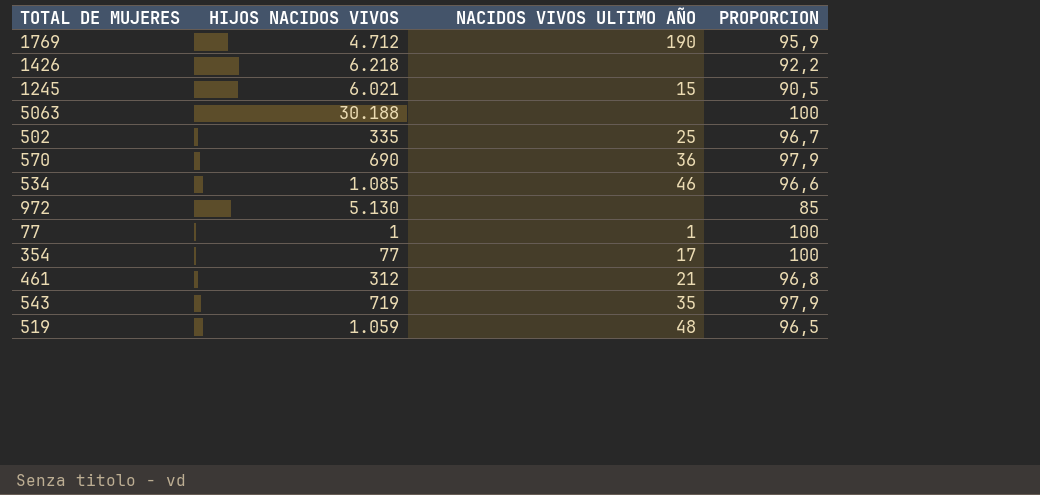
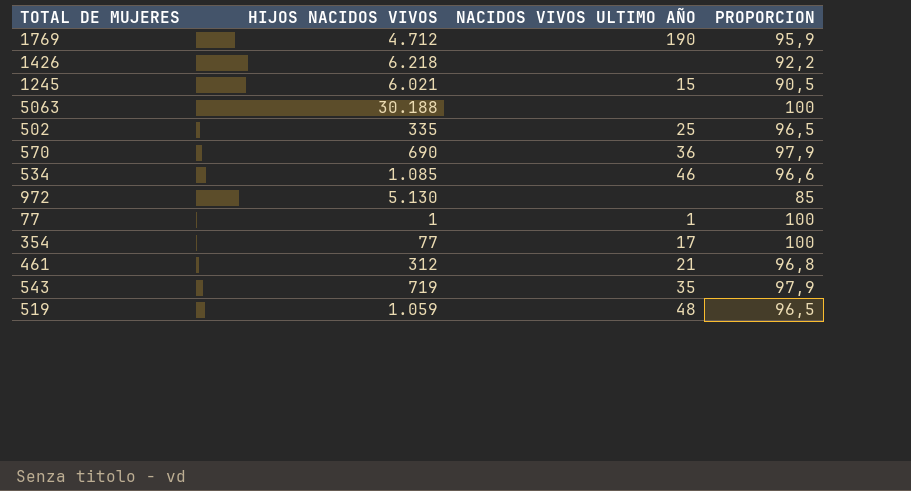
502 | PROPORCION: 96,7 -> 96,5

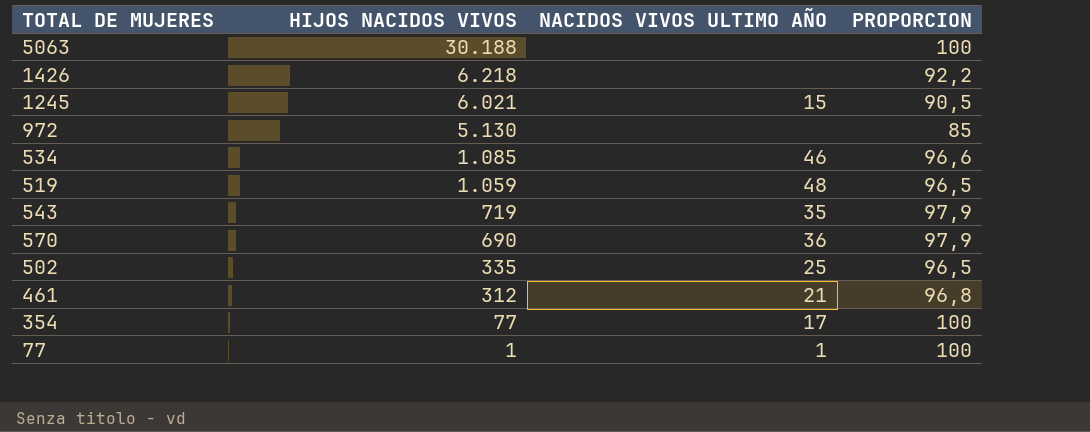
row order: none -> HIJOS NACIDOS VIVOS descending
row 1769: 4.712 | 190 | 95,9 -> none

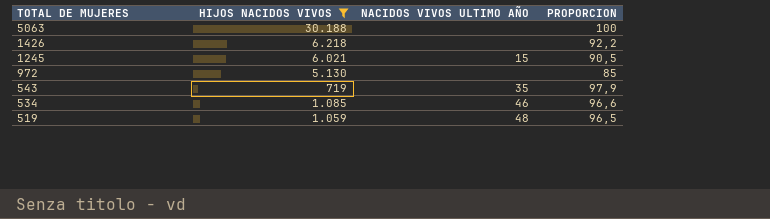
filter: none -> HIJOS NACIDOS VIVOS >= 719
row order: HIJOS NACIDOS VIVOS descending -> TOTAL DE MUJERES descending

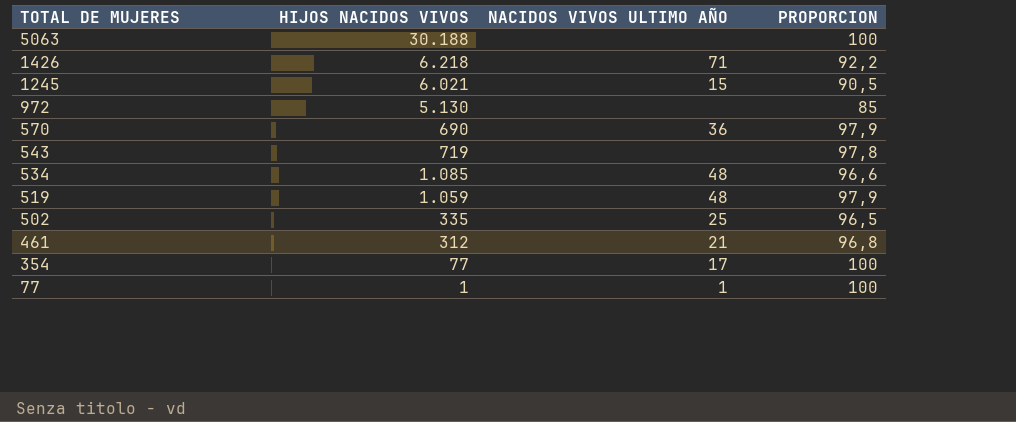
filter: HIJOS NACIDOS VIVOS >= 719 -> none
1426 | NACIDOS VIVOS ULTIMO AÑO: none -> 71
543 | NACIDOS VIVOS ULTIMO AÑO: 35 -> none
543 | PROPORCION: 97,9 -> 97,8
534 | NACIDOS VIVOS ULTIMO AÑO: 46 -> 48
519 | PROPORCION: 96,5 -> 97,9

